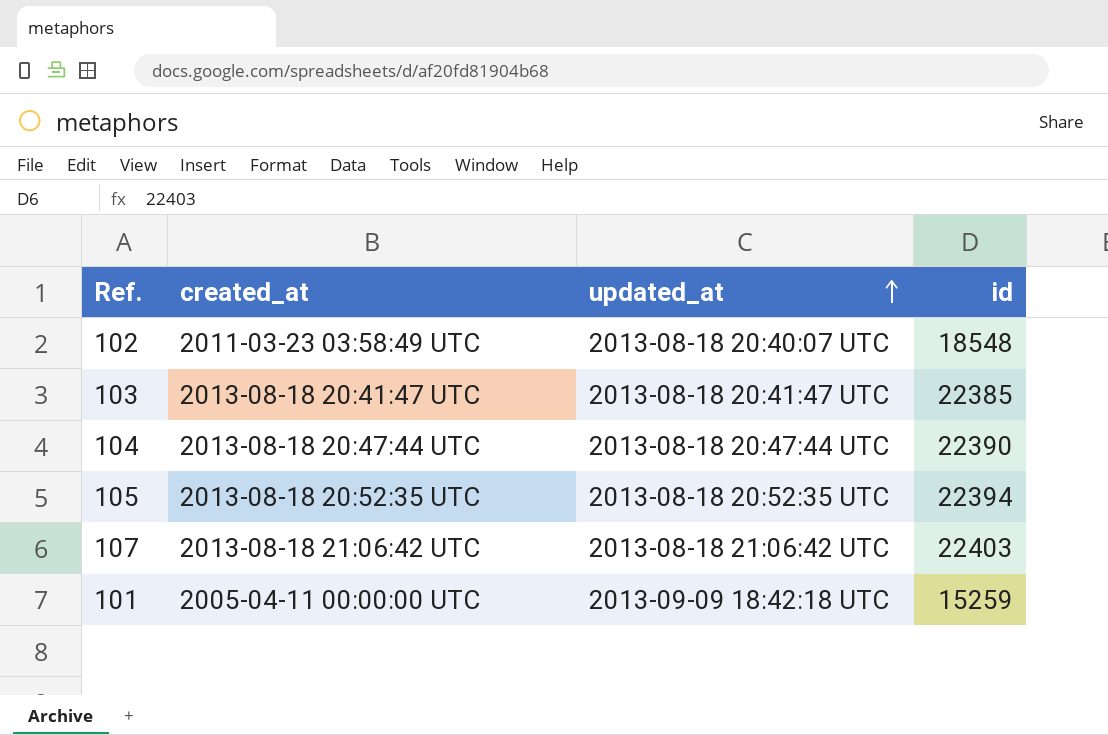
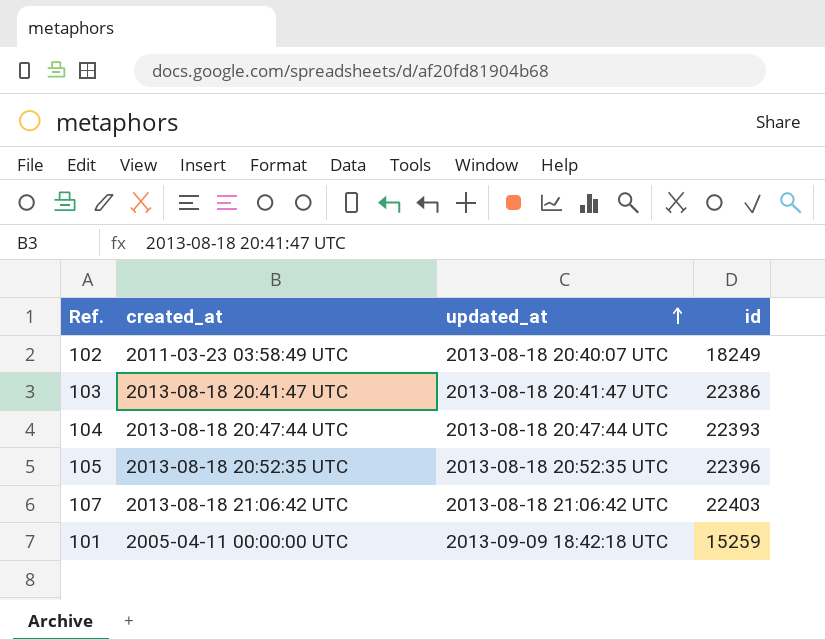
102 | id: 18548 -> 18249
103 | id: 22385 -> 22386
104 | id: 22390 -> 22393
105 | id: 22394 -> 22396

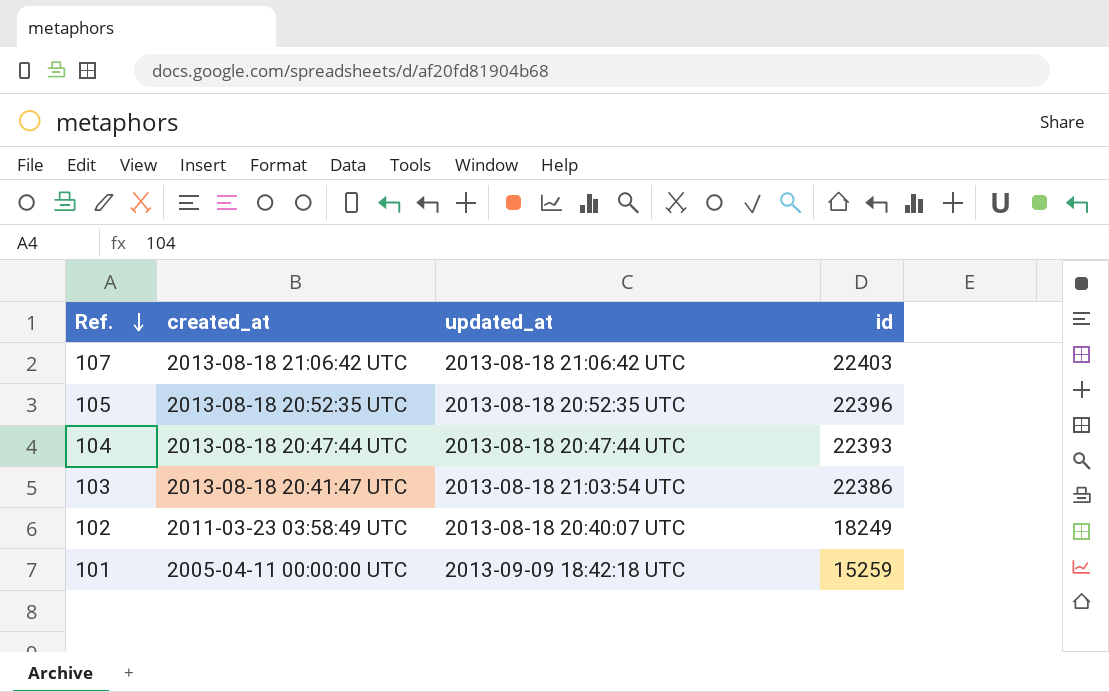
row order: updated_at ascending -> Ref. descending
103 | updated_at: 2013-08-18 20:41:47 UTC -> 2013-08-18 21:03:54 UTC

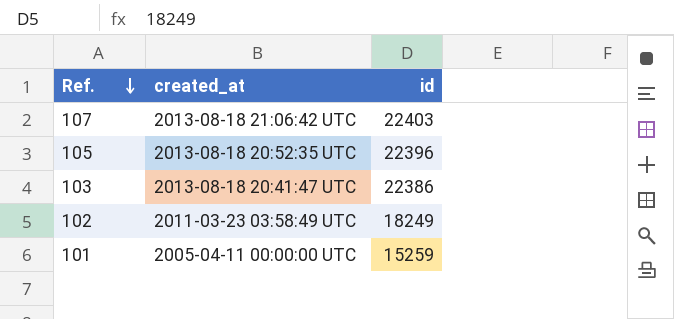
column updated_at | position: 3 -> none
row 104: 2013-08-18 20:47:44 UTC | 2013-08-18 20:47:44 UTC | 22393 -> none

